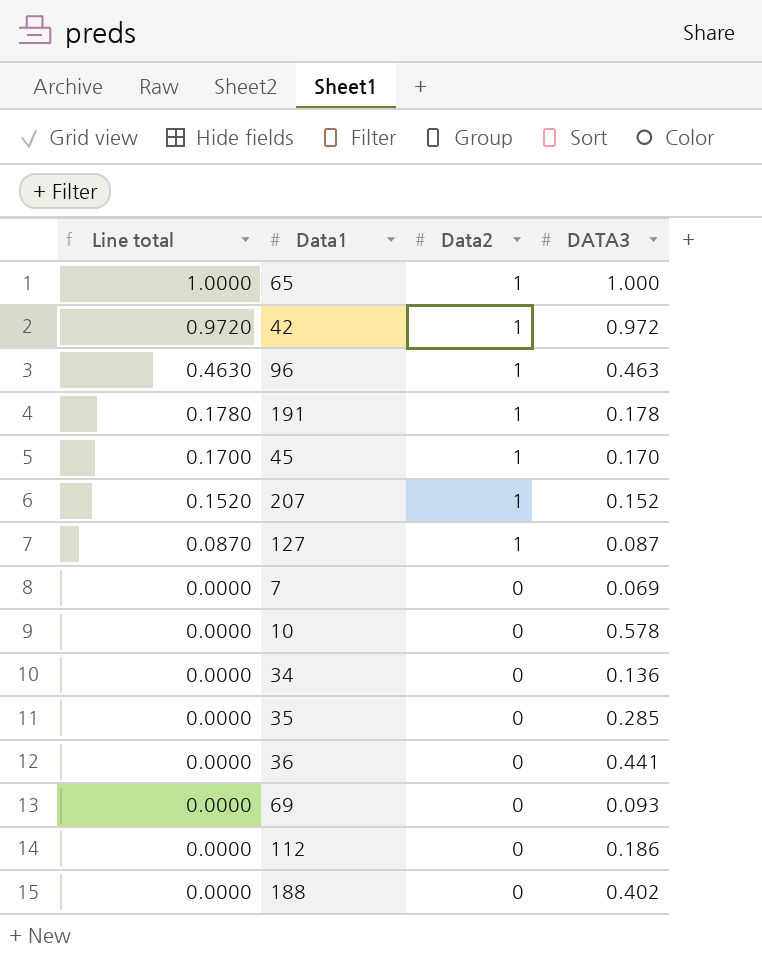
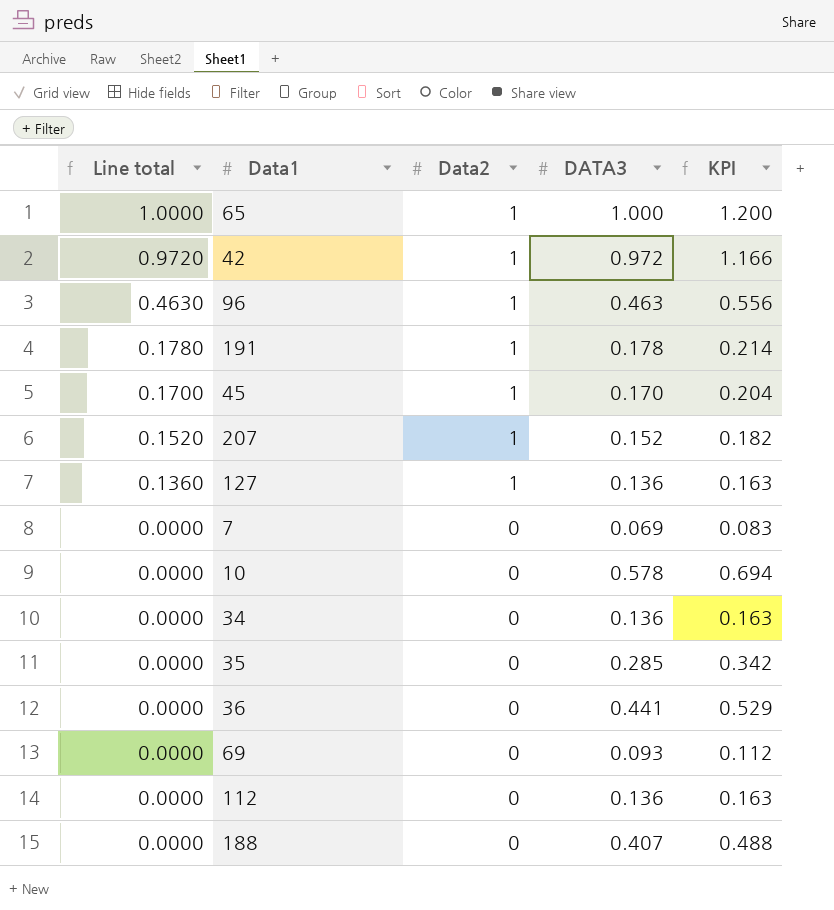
column KPI | formula: none -> [DATA3] * 1.2
127 | Line total: 0.0870 -> 0.1360
127 | DATA3: 0.087 -> 0.136
112 | DATA3: 0.186 -> 0.136
188 | DATA3: 0.402 -> 0.407

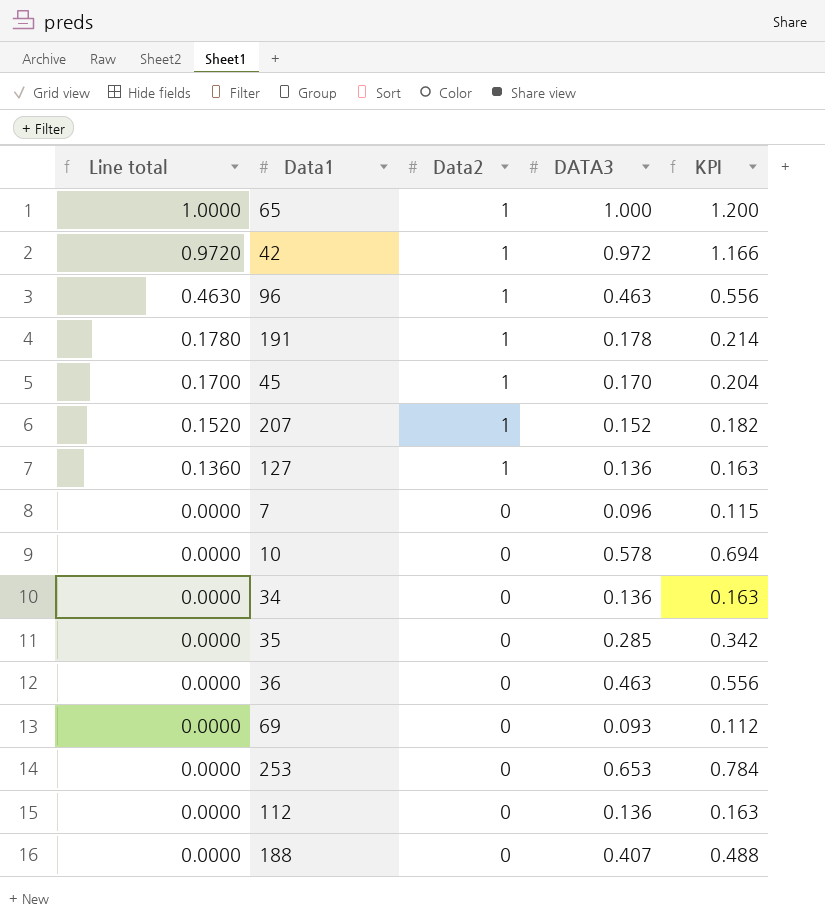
7 | DATA3: 0.069 -> 0.096
7 | KPI: 0.083 -> 0.115
36 | DATA3: 0.441 -> 0.463
36 | KPI: 0.529 -> 0.556
row 253: none -> 0.0000 | 0 | 0.653 | 0.784

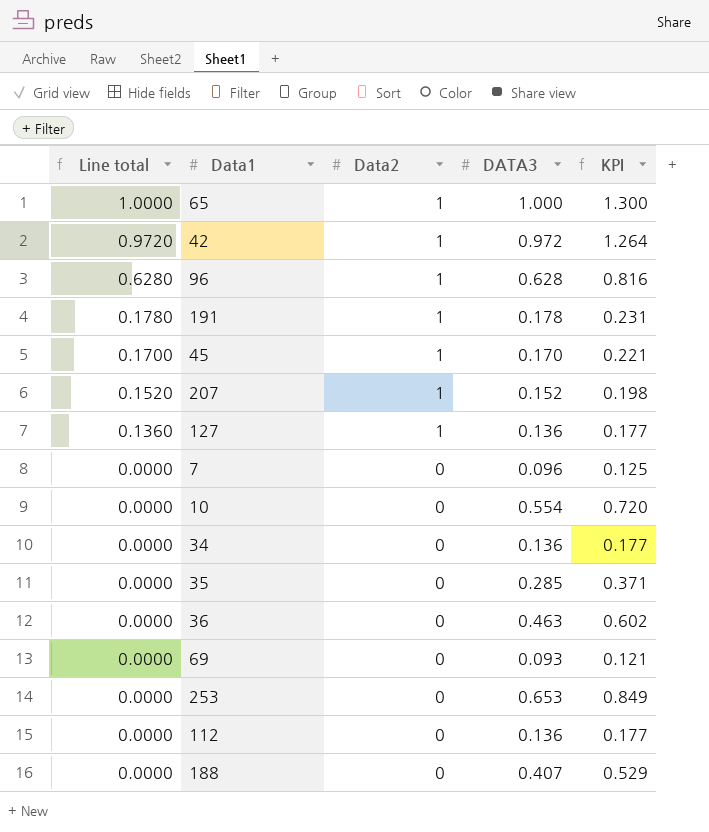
column KPI | formula: [DATA3] * 1.2 -> [DATA3] * 1.3
96 | Line total: 0.4630 -> 0.6280
96 | DATA3: 0.463 -> 0.628
10 | DATA3: 0.578 -> 0.554

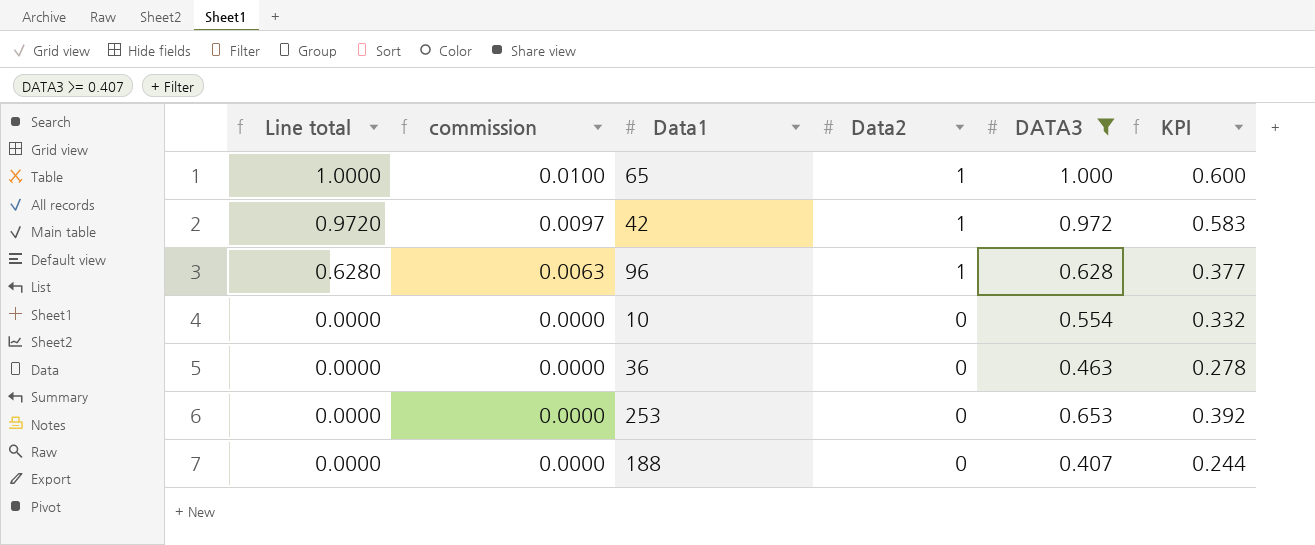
filter: none -> DATA3 >= 0.407
column commission | formula: none -> [Line total] * 0.01
column KPI | formula: [DATA3] * 1.3 -> [DATA3] * 0.6

